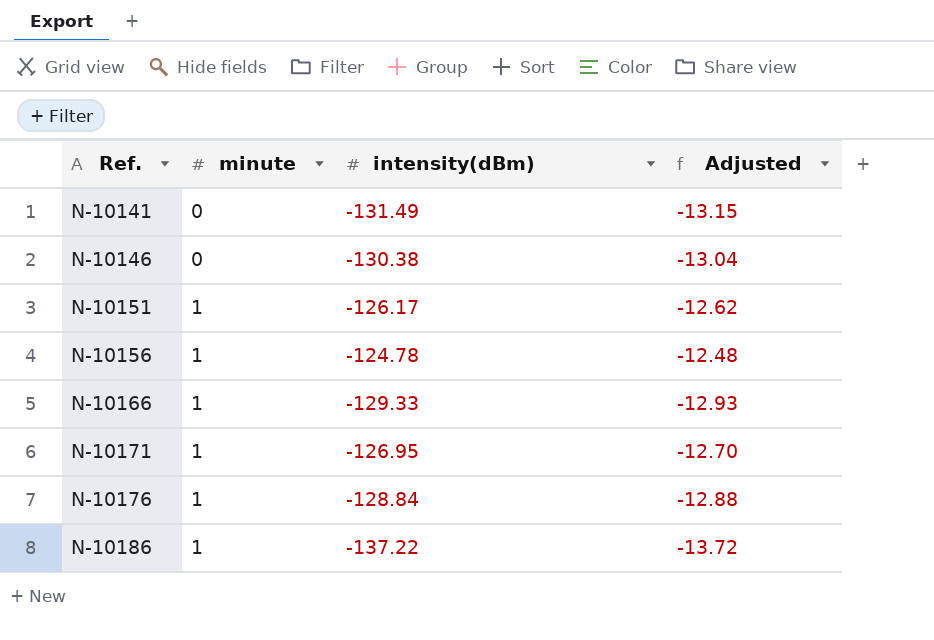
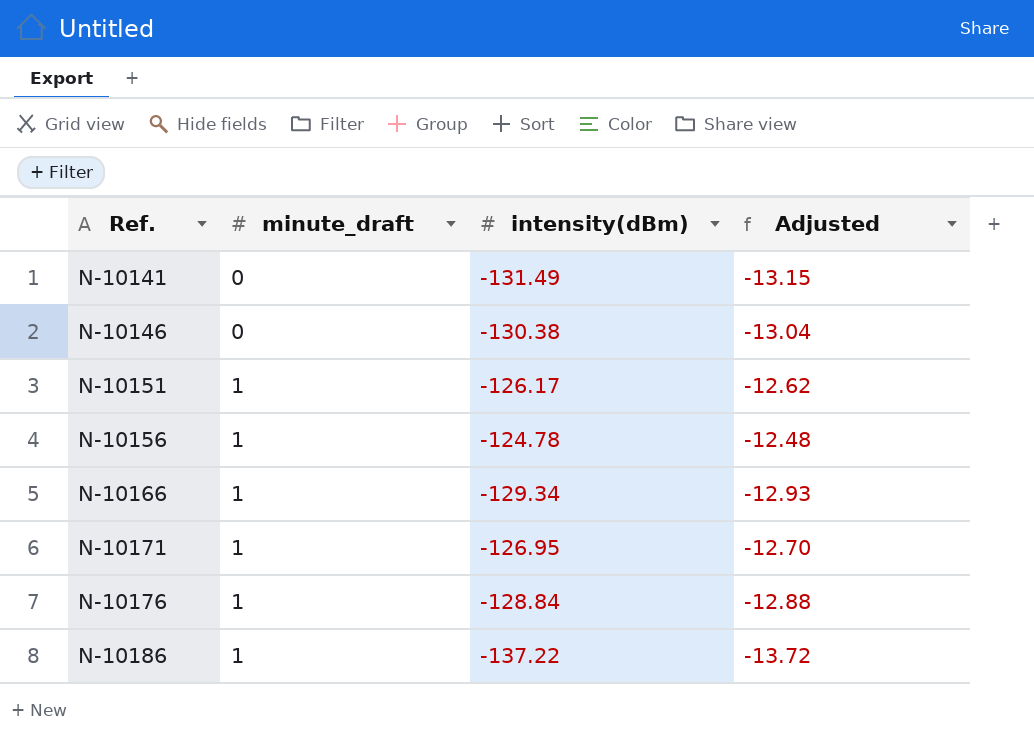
column name: minute -> minute_draft
N-10166 | intensity(dBm): -129.33 -> -129.34

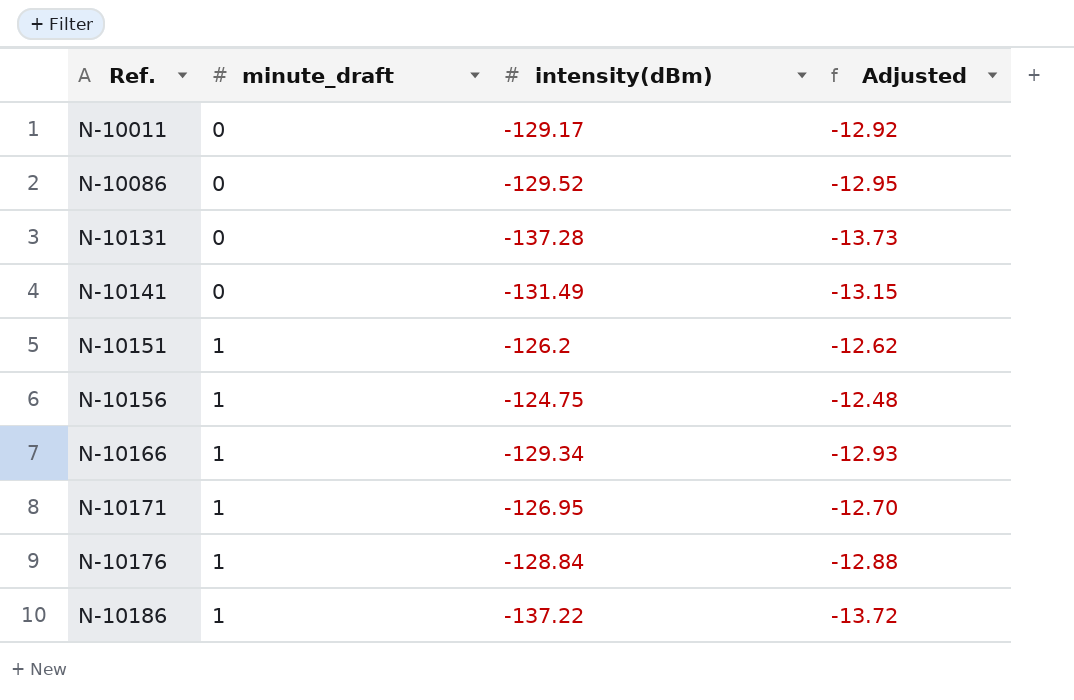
row N-10146: 0 | -130.38 | -13.04 -> none
row N-10011: none -> 0 | -129.17 | -12.92
row N-10086: none -> 0 | -129.52 | -12.95
row N-10131: none -> 0 | -137.28 | -13.73
N-10151 | intensity(dBm): -126.17 -> -126.2
N-10156 | intensity(dBm): -124.78 -> -124.75

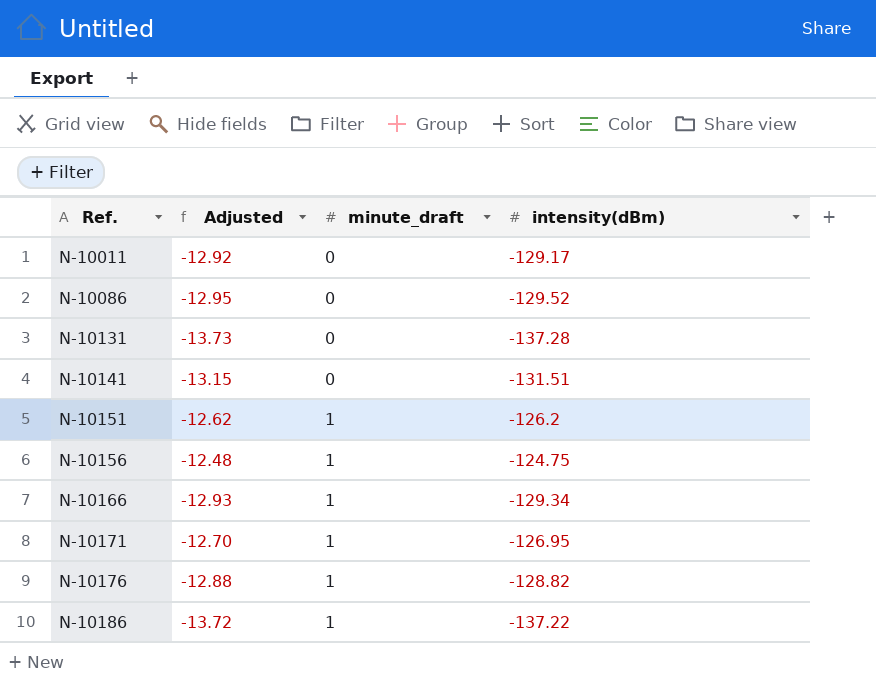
column Adjusted | position: 4 -> 2
N-10141 | intensity(dBm): -131.49 -> -131.51
N-10176 | intensity(dBm): -128.84 -> -128.82

